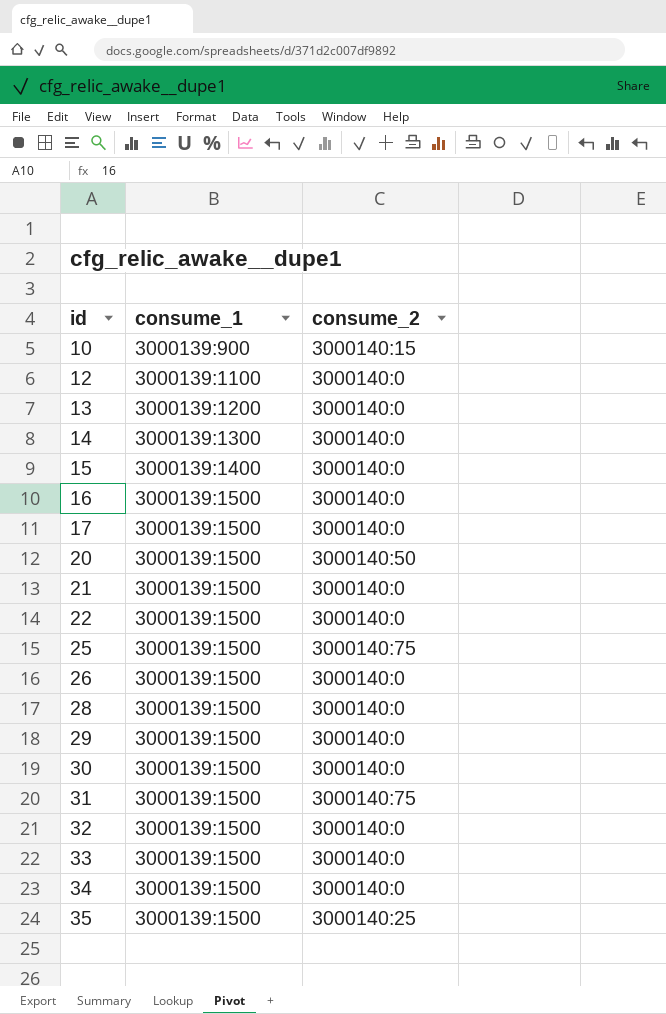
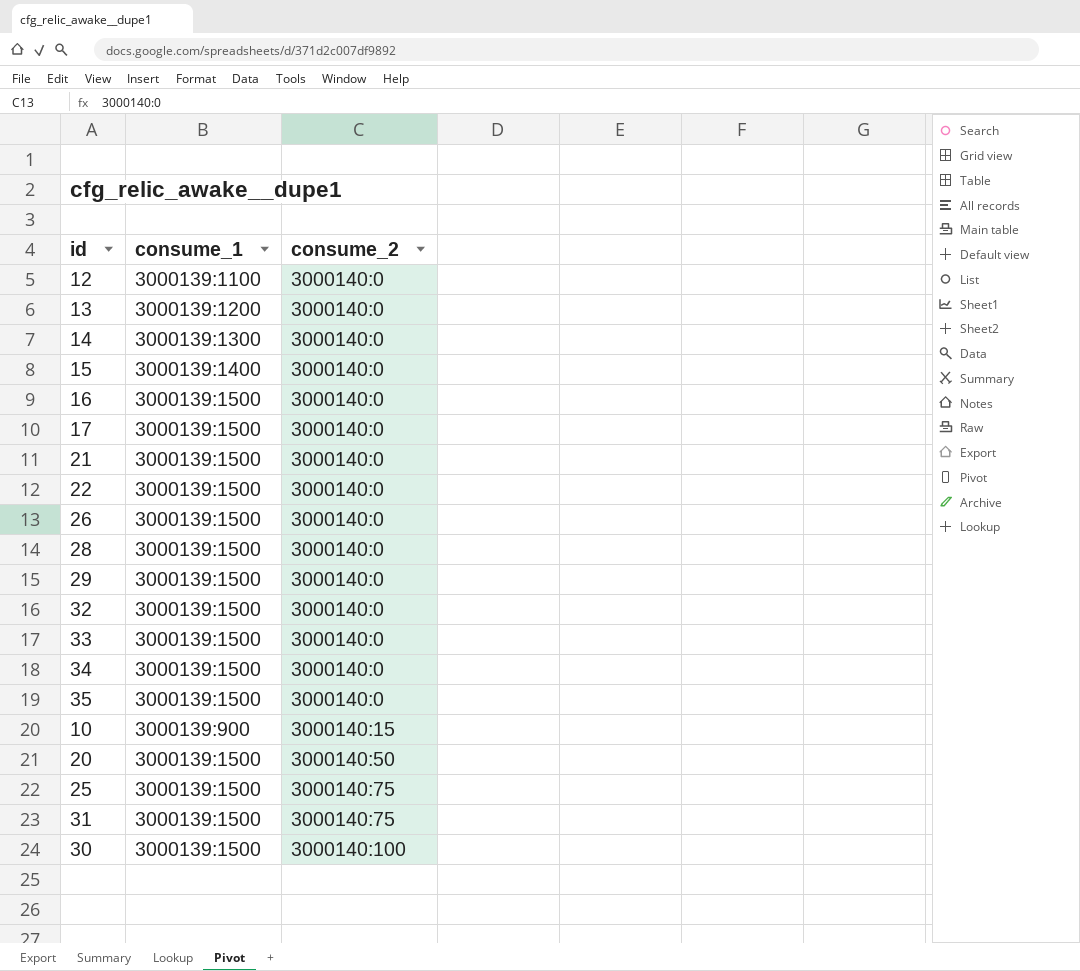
row order: id ascending -> consume_2 ascending
35 | consume_2: 3000140:25 -> 3000140:0
30 | consume_2: 3000140:0 -> 3000140:100

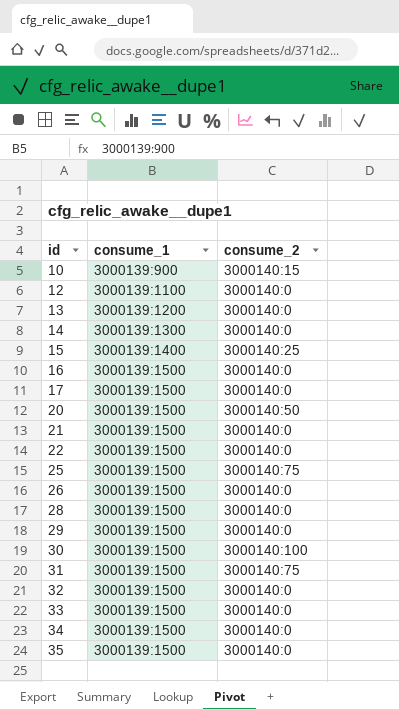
row order: consume_2 ascending -> id ascending
15 | consume_2: 3000140:0 -> 3000140:25

